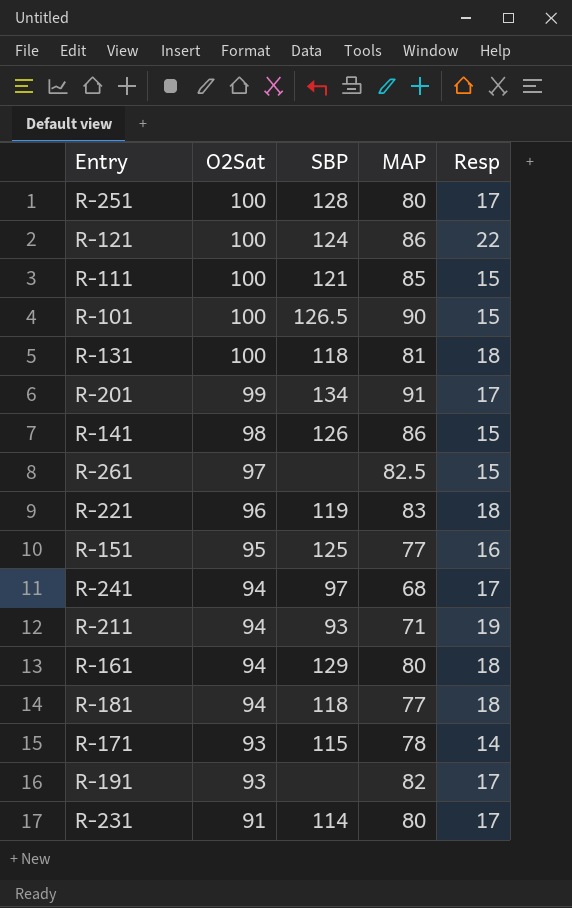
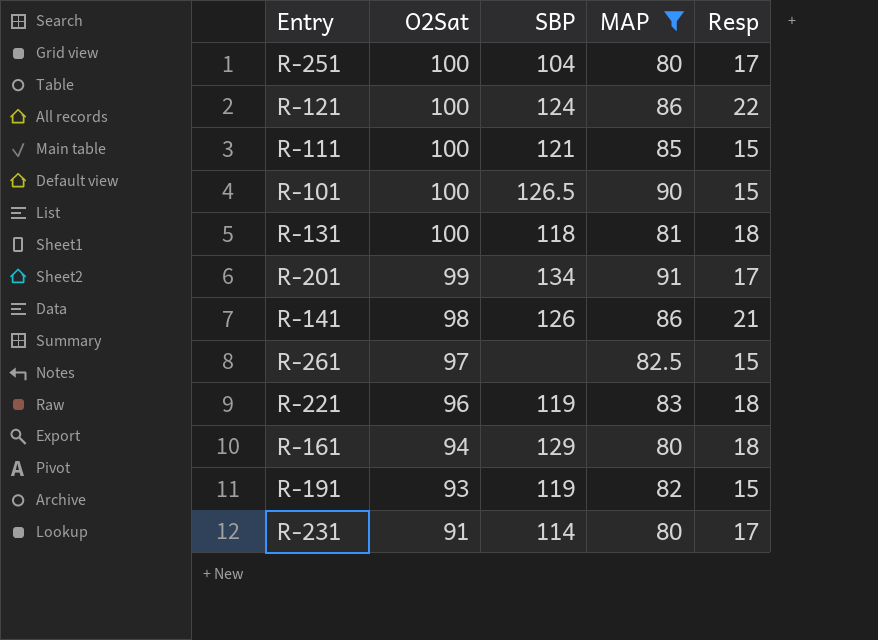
filter: none -> MAP >= 80
R-251 | SBP: 128 -> 104
R-141 | Resp: 15 -> 21
R-191 | SBP: none -> 119
R-191 | Resp: 17 -> 15

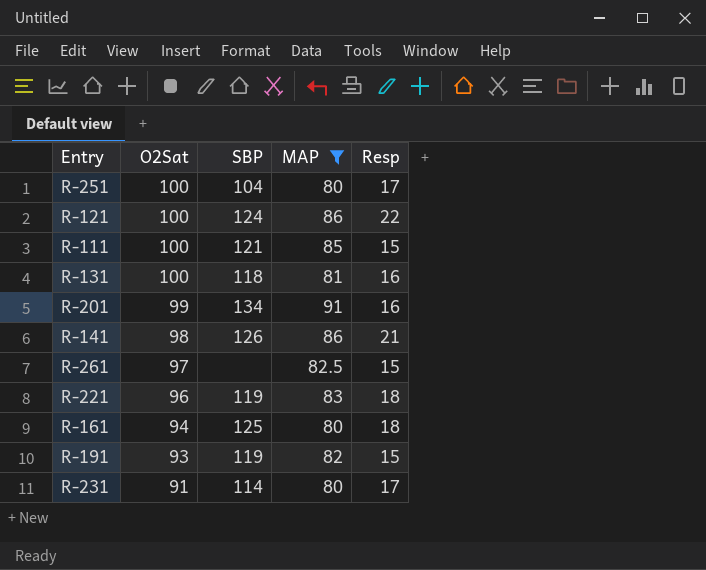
row R-101: 100 | 126.5 | 90 | 15 -> none
R-131 | Resp: 18 -> 16
R-201 | Resp: 17 -> 16
R-161 | SBP: 129 -> 125

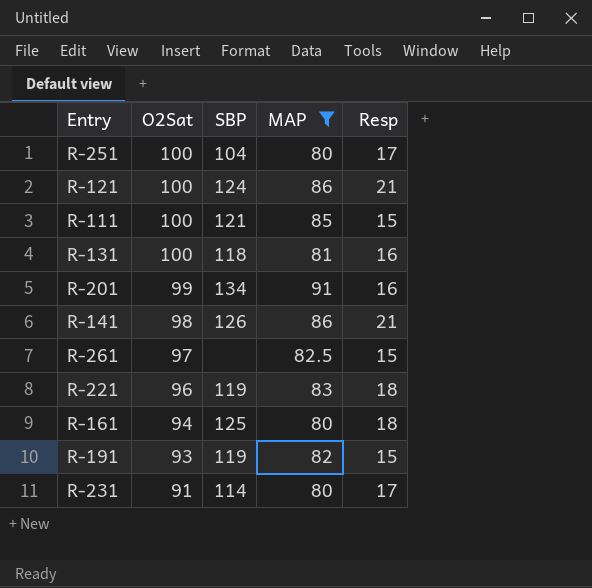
R-121 | Resp: 22 -> 21

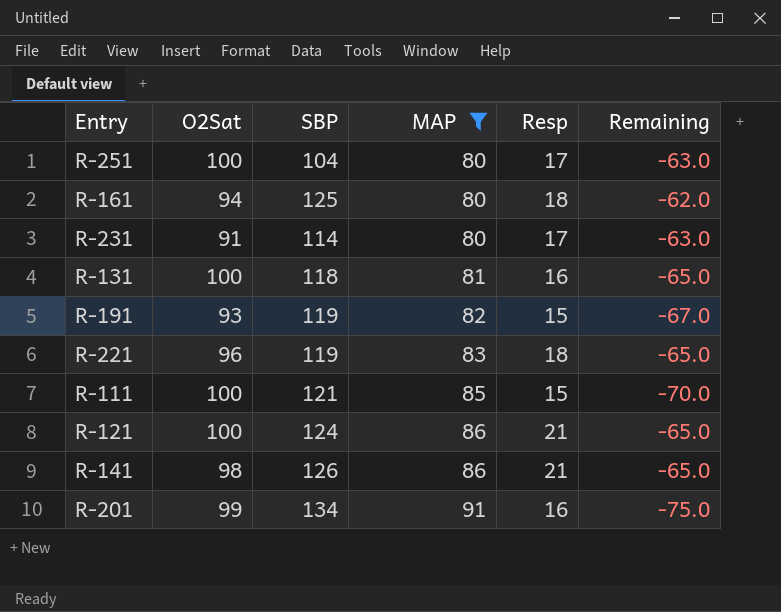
row order: O2Sat descending -> MAP ascending
column Remaining | formula: none -> [Resp] - [MAP]
row R-261: 97 | none | 82.5 | 15 -> none

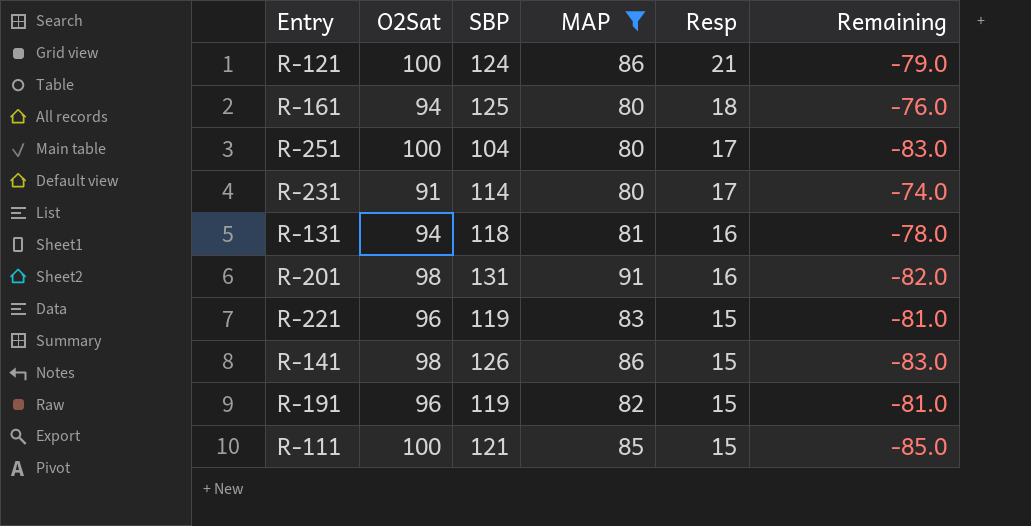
row order: MAP ascending -> Resp descending
column Remaining | formula: [Resp] - [MAP] -> [Resp] - [O2Sat]
R-131 | O2Sat: 100 -> 94
R-201 | O2Sat: 99 -> 98
R-201 | SBP: 134 -> 131
R-221 | Resp: 18 -> 15
R-141 | Resp: 21 -> 15
R-191 | O2Sat: 93 -> 96

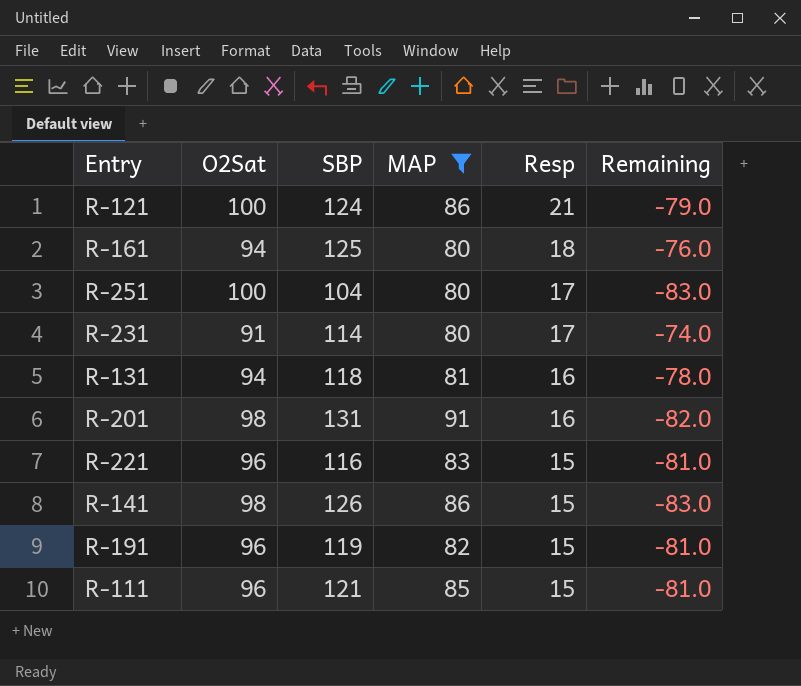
R-221 | SBP: 119 -> 116
R-111 | O2Sat: 100 -> 96
R-111 | Remaining: -85.0 -> -81.0

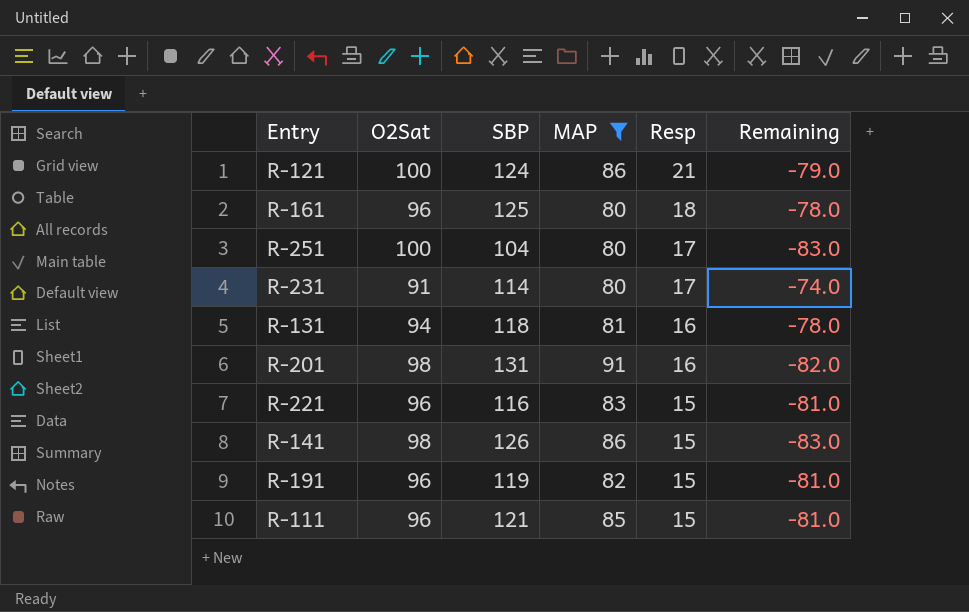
R-161 | O2Sat: 94 -> 96
R-161 | Remaining: -76.0 -> -78.0

